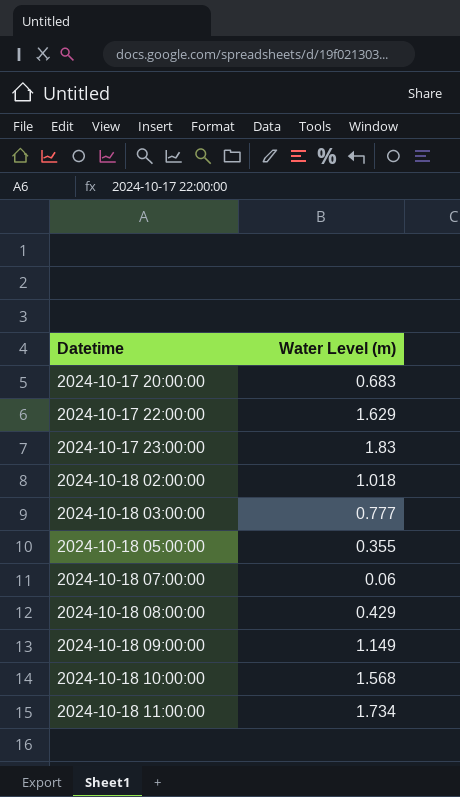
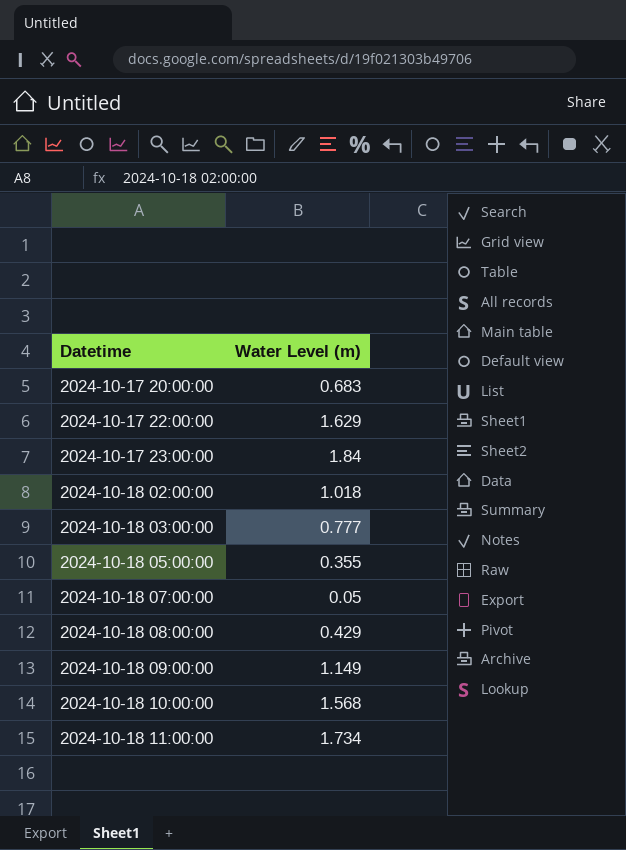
2024-10-17 23:00:00 | Water Level (m): 1.83 -> 1.84
2024-10-18 07:00:00 | Water Level (m): 0.06 -> 0.05

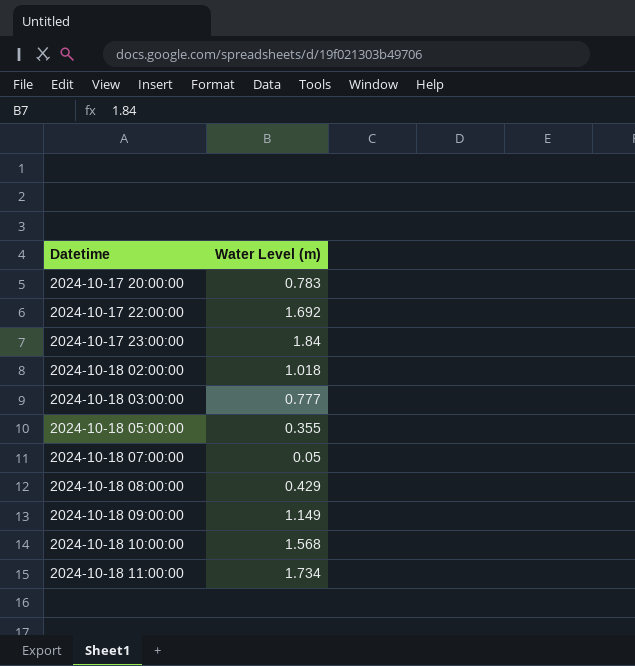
2024-10-17 20:00:00 | Water Level (m): 0.683 -> 0.783
2024-10-17 22:00:00 | Water Level (m): 1.629 -> 1.692

